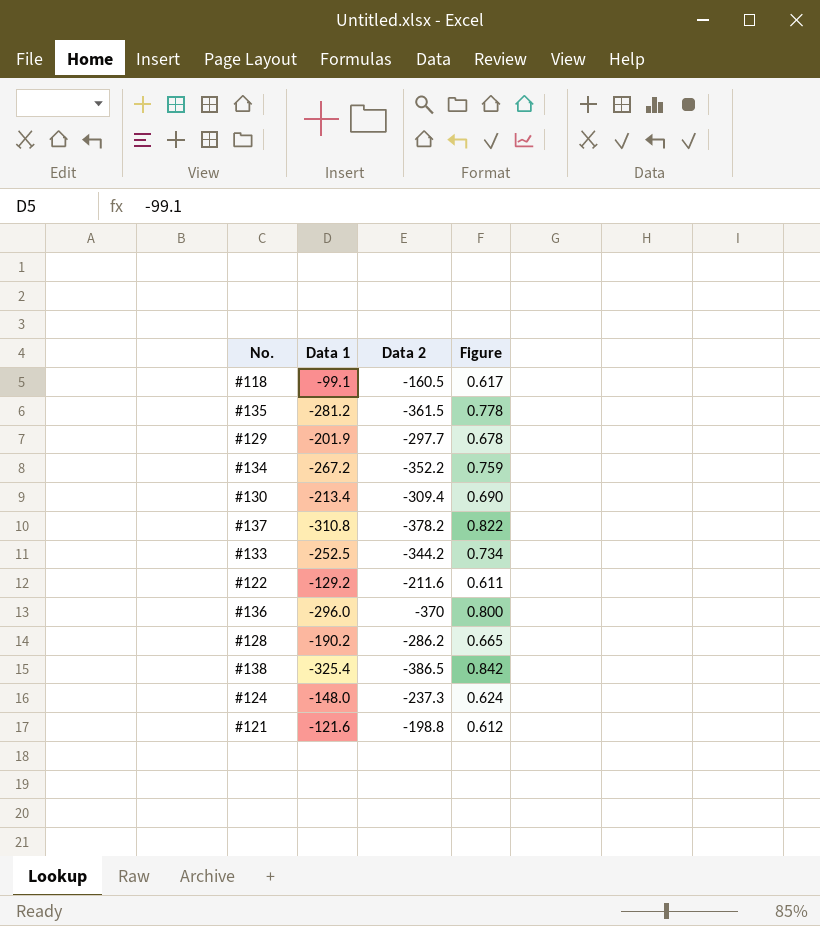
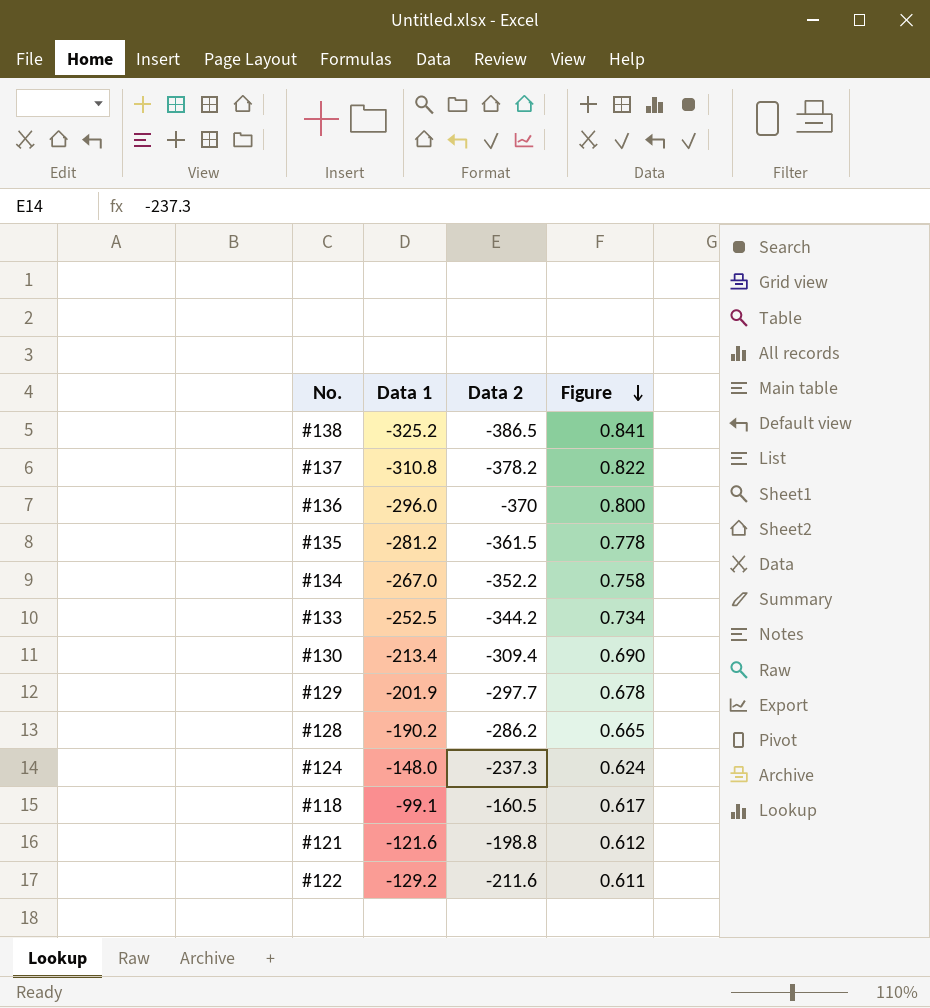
row order: none -> Figure descending
#138 | Data 1: -325.4 -> -325.2
#138 | Figure: 0.842 -> 0.841
#134 | Data 1: -267.2 -> -267.0
#134 | Figure: 0.759 -> 0.758

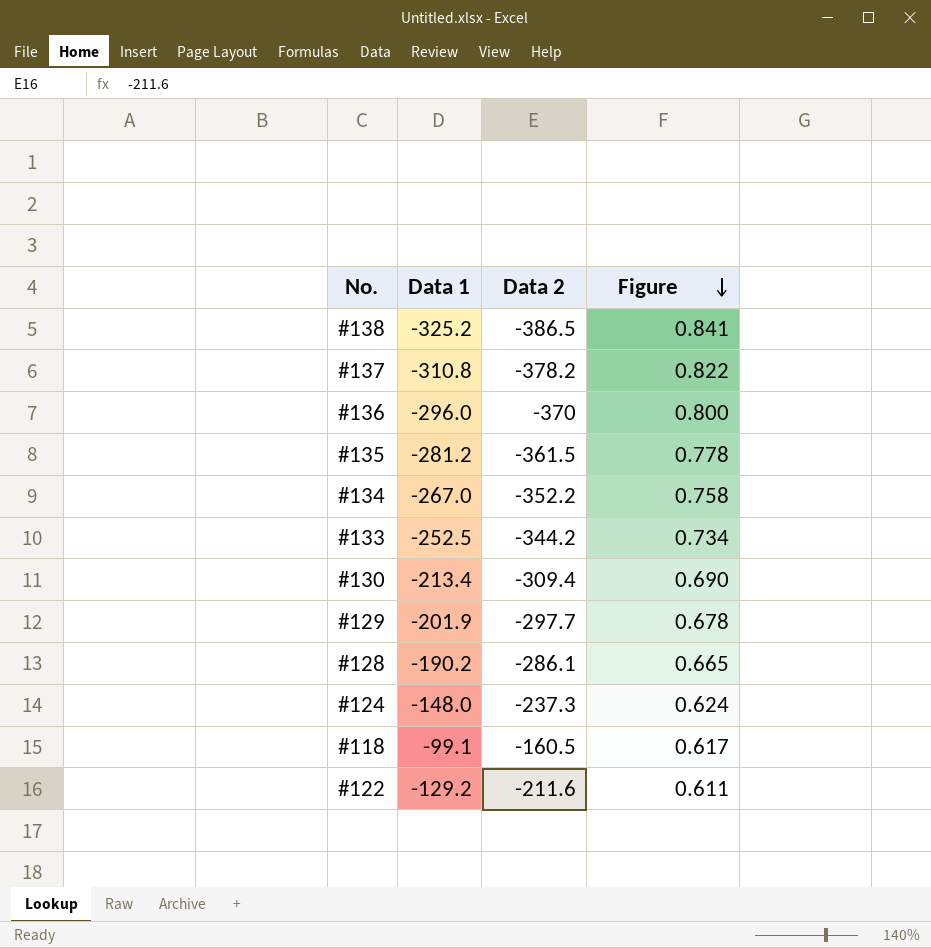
row #121: -121.6 | -198.8 | 0.612 -> none
#128 | Data 2: -286.2 -> -286.1

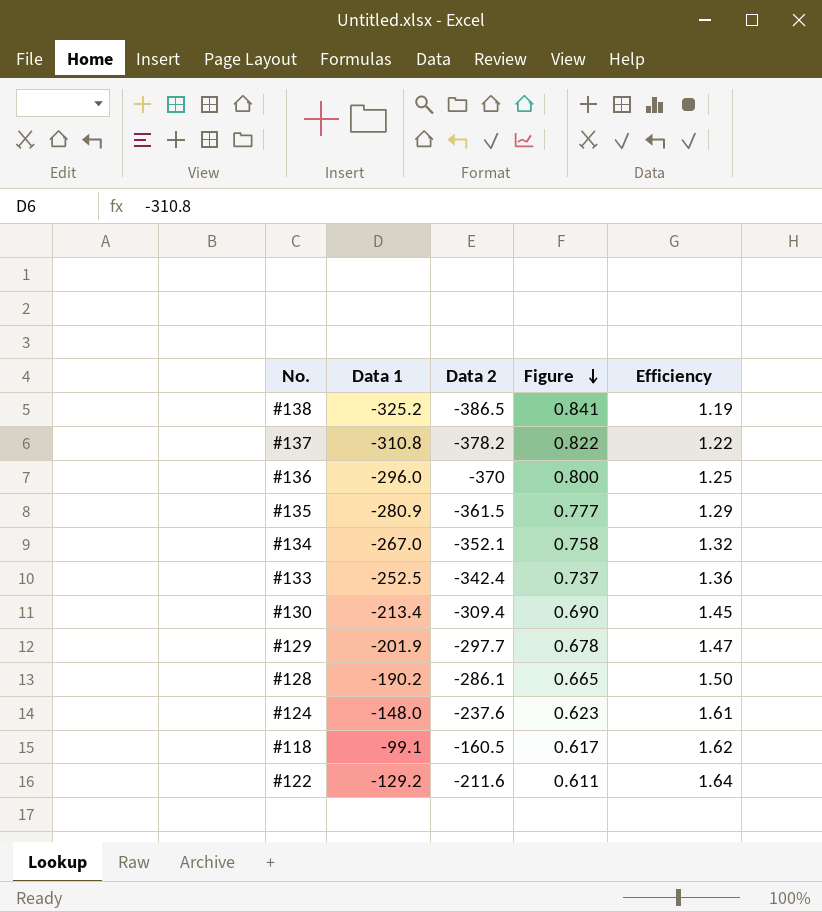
column Efficiency | formula: none -> [Data 2] / [Data 1]
#135 | Data 1: -281.2 -> -280.9
#135 | Figure: 0.778 -> 0.777
#134 | Data 2: -352.2 -> -352.1
#133 | Data 2: -344.2 -> -342.4
#133 | Figure: 0.734 -> 0.737
#124 | Data 2: -237.3 -> -237.6
#124 | Figure: 0.624 -> 0.623

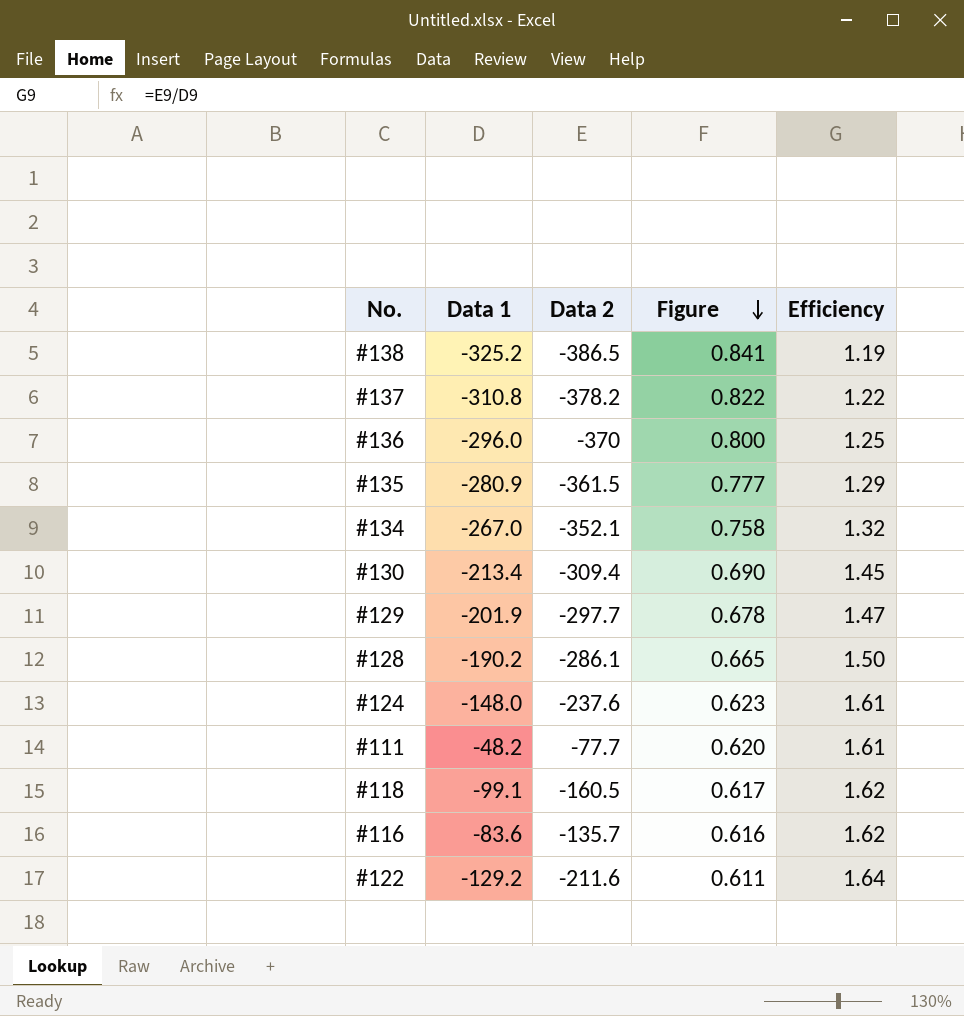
row #133: -252.5 | -342.4 | 0.737 | 1.36 -> none
row #111: none -> -48.2 | -77.7 | 0.620 | 1.61
row #116: none -> -83.6 | -135.7 | 0.616 | 1.62

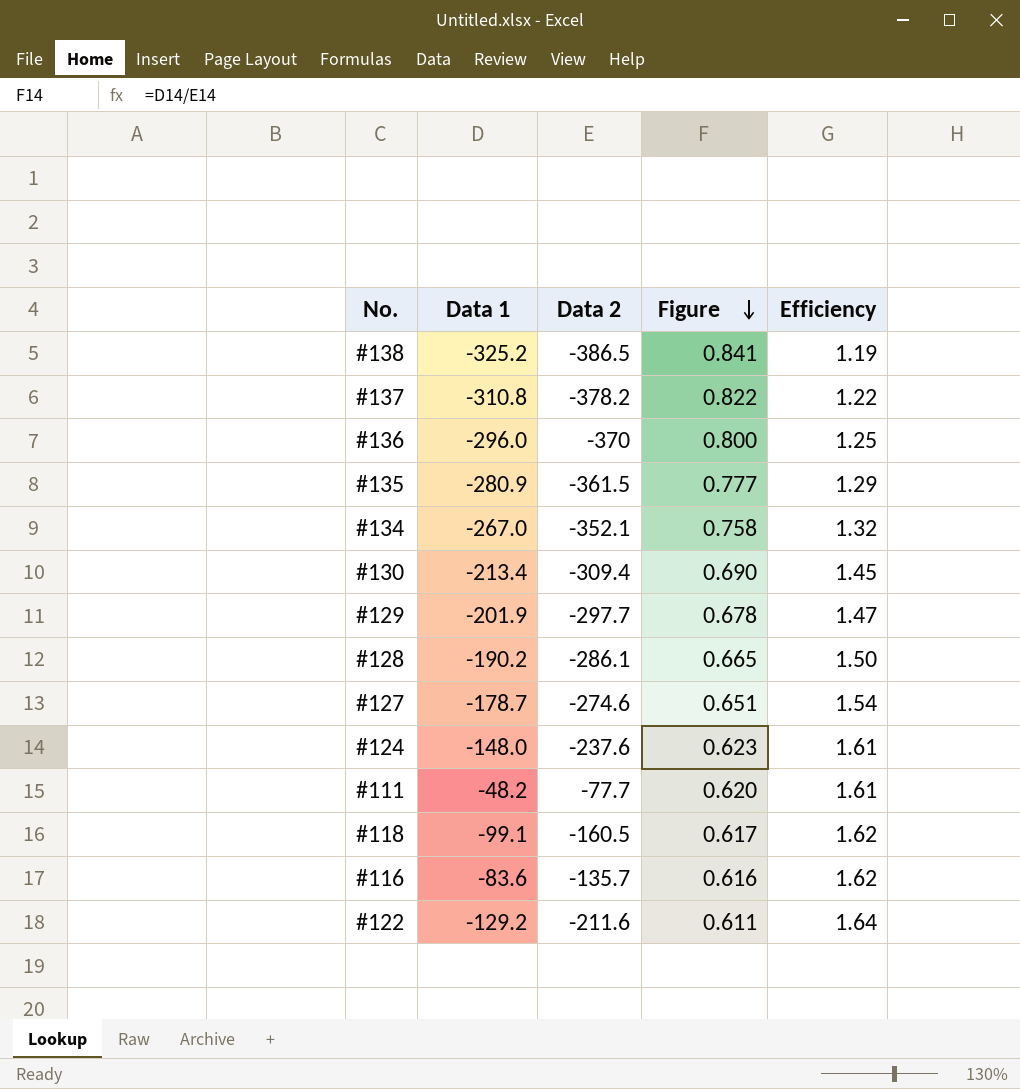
row #127: none -> -178.7 | -274.6 | 0.651 | 1.54

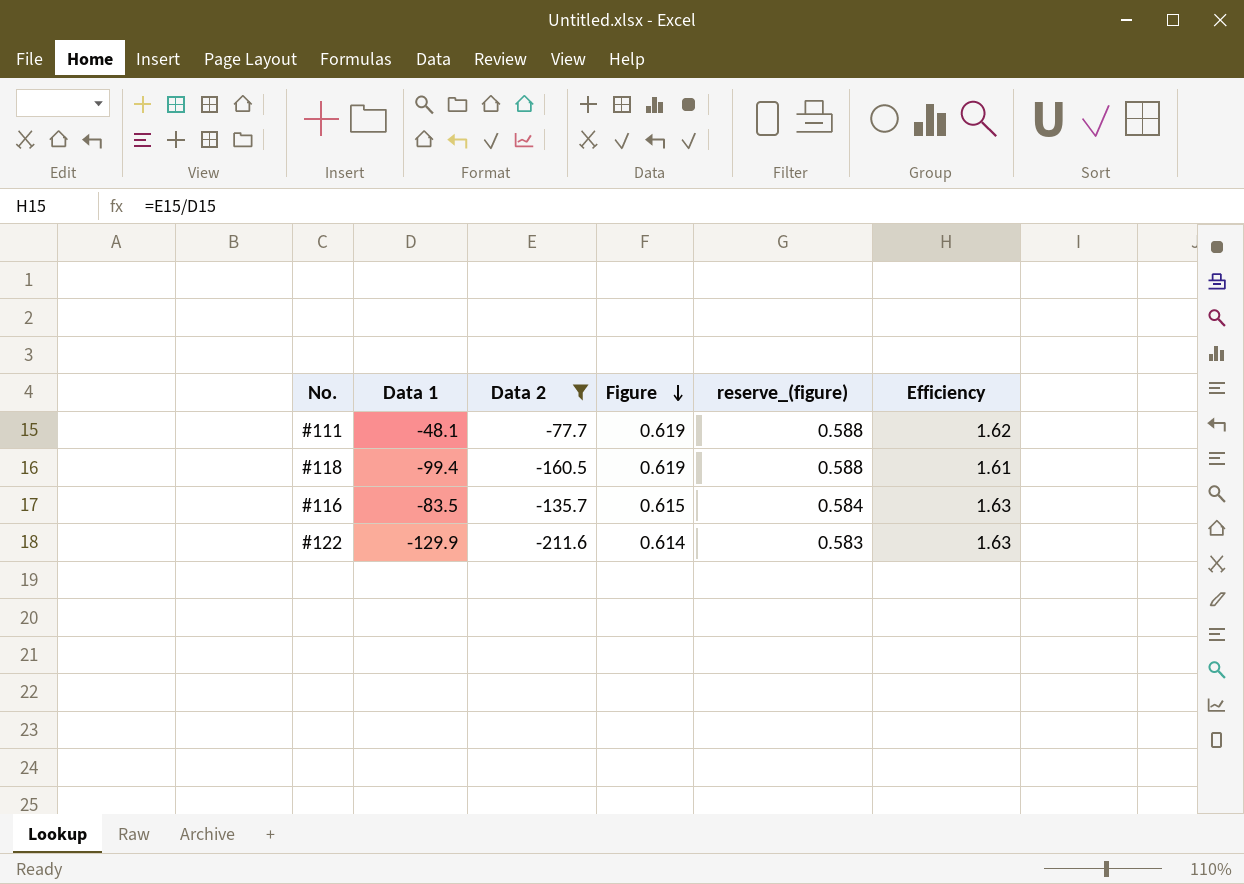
filter: none -> Data 2 >= -211.6
column reserve_(figure) | formula: none -> [Figure] * 0.95
#111 | Data 1: -48.2 -> -48.1
#111 | Figure: 0.620 -> 0.619
#111 | Efficiency: 1.61 -> 1.62
#118 | Data 1: -99.1 -> -99.4
#118 | Figure: 0.617 -> 0.619
#118 | Efficiency: 1.62 -> 1.61
#116 | Data 1: -83.6 -> -83.5
#116 | Figure: 0.616 -> 0.615
#116 | Efficiency: 1.62 -> 1.63
#122 | Data 1: -129.2 -> -129.9
#122 | Figure: 0.611 -> 0.614
#122 | Efficiency: 1.64 -> 1.63

